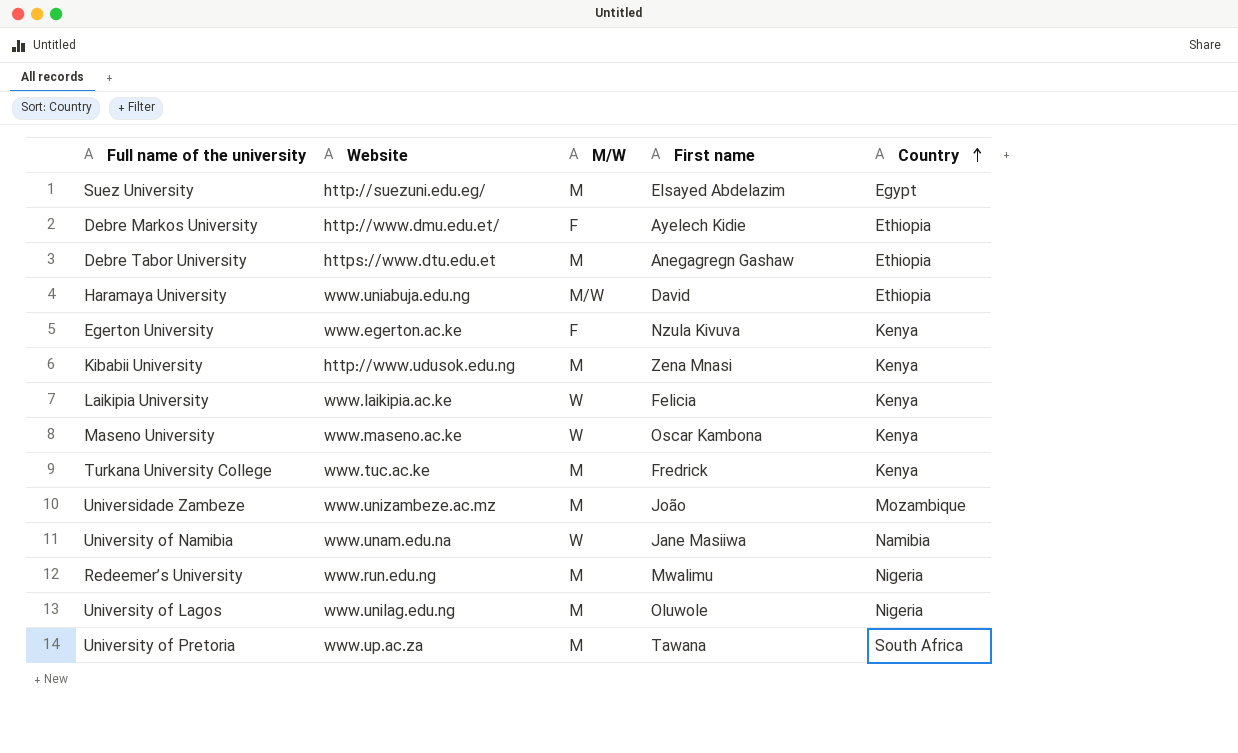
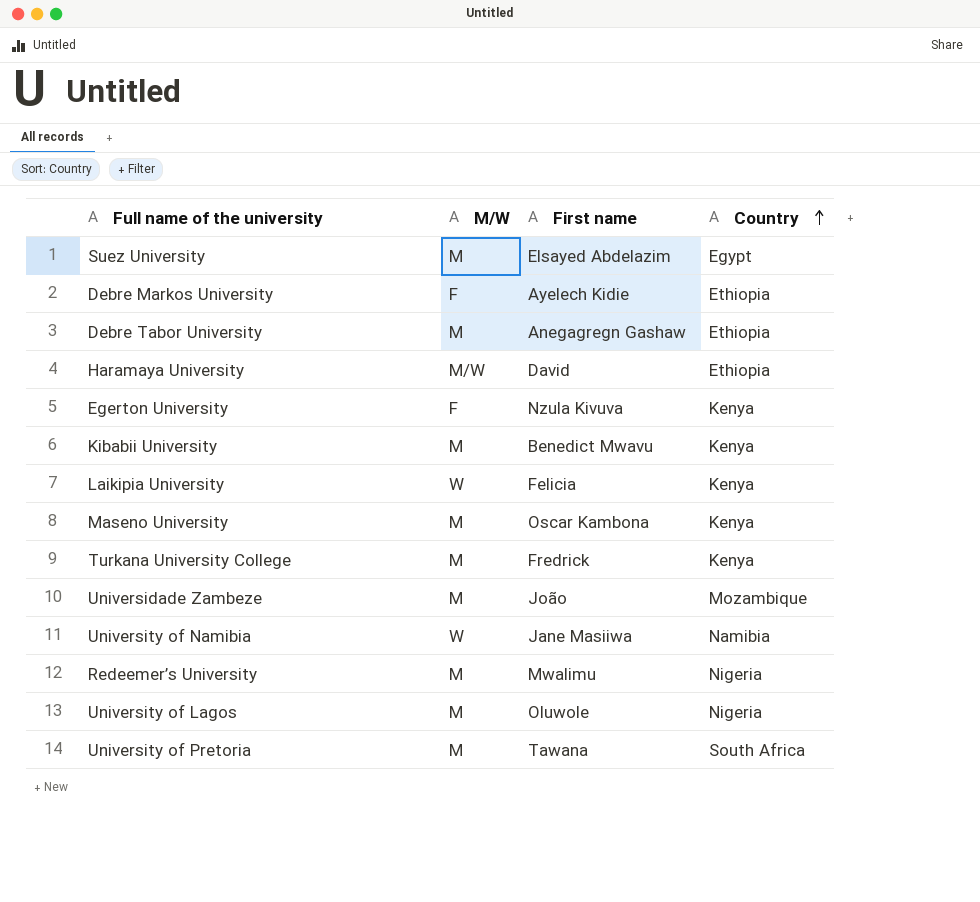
column Website | position: 2 -> none
Kibabii University | First name: Zena Mnasi -> Benedict Mwavu
Maseno University | M/W: W -> M

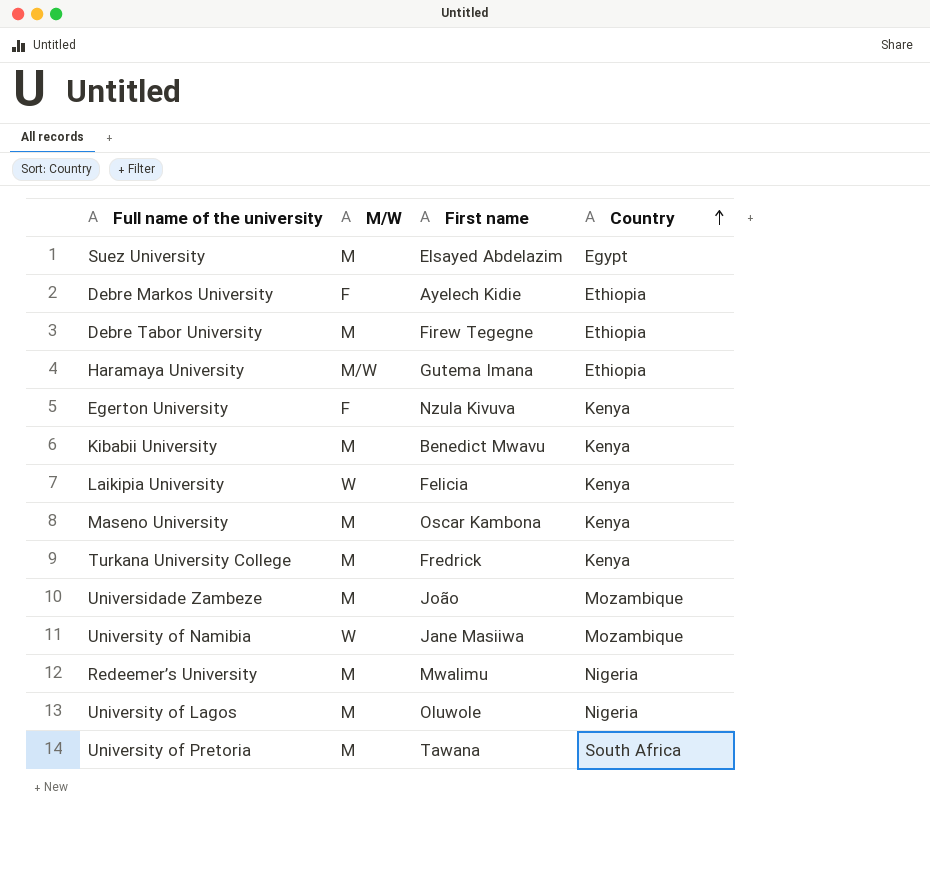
Debre Tabor University | First name: Anegagregn Gashaw -> Firew Tegegne
Haramaya University | First name: David -> Gutema Imana
University of Namibia | Country: Namibia -> Mozambique

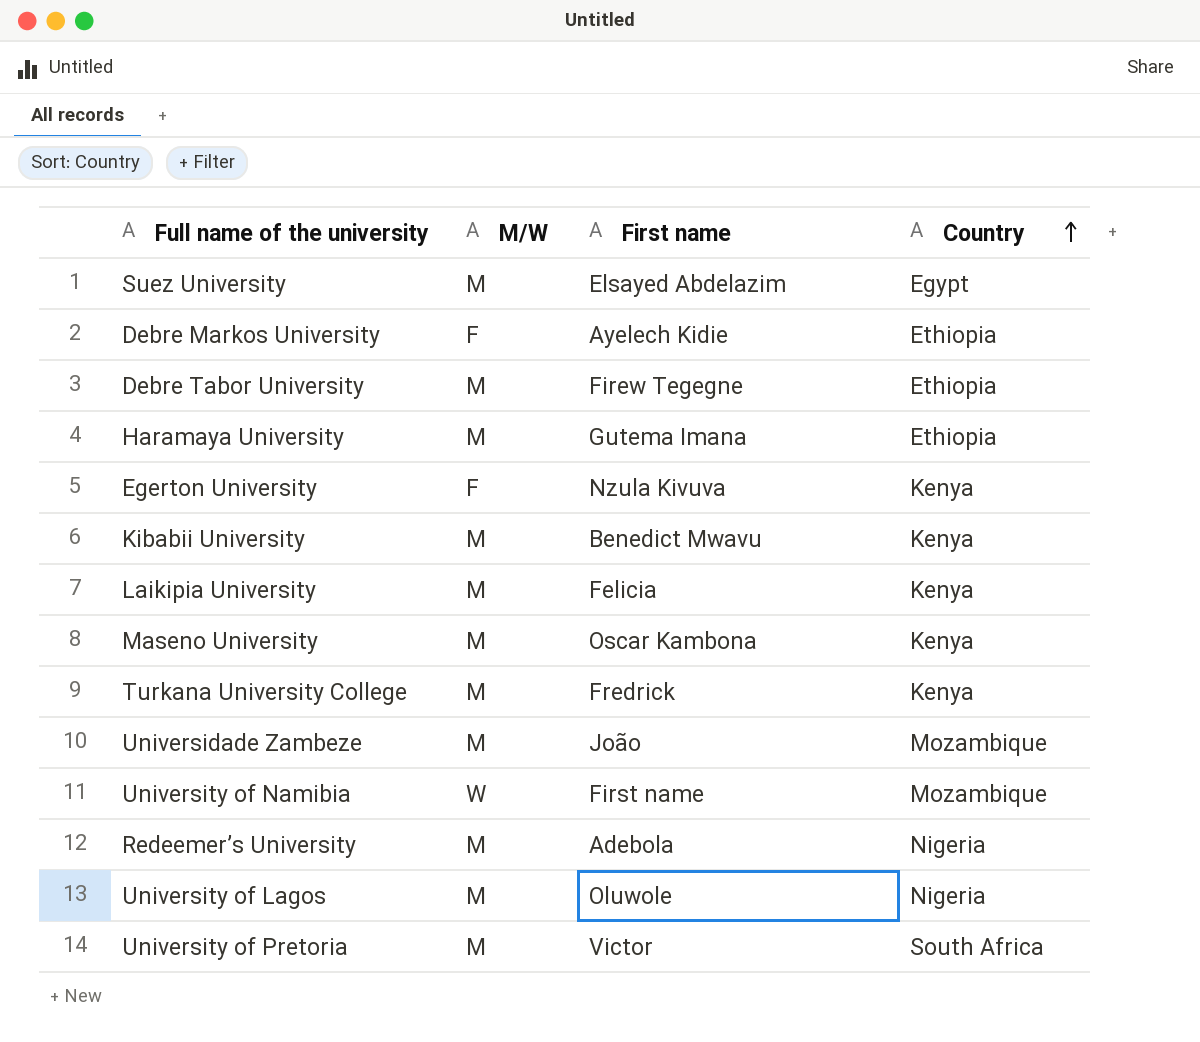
Haramaya University | M/W: M/W -> M
Laikipia University | M/W: W -> M
University of Namibia | First name: Jane Masiiwa -> First name
Redeemer’s University | First name: Mwalimu -> Adebola
University of Pretoria | First name: Tawana -> Victor

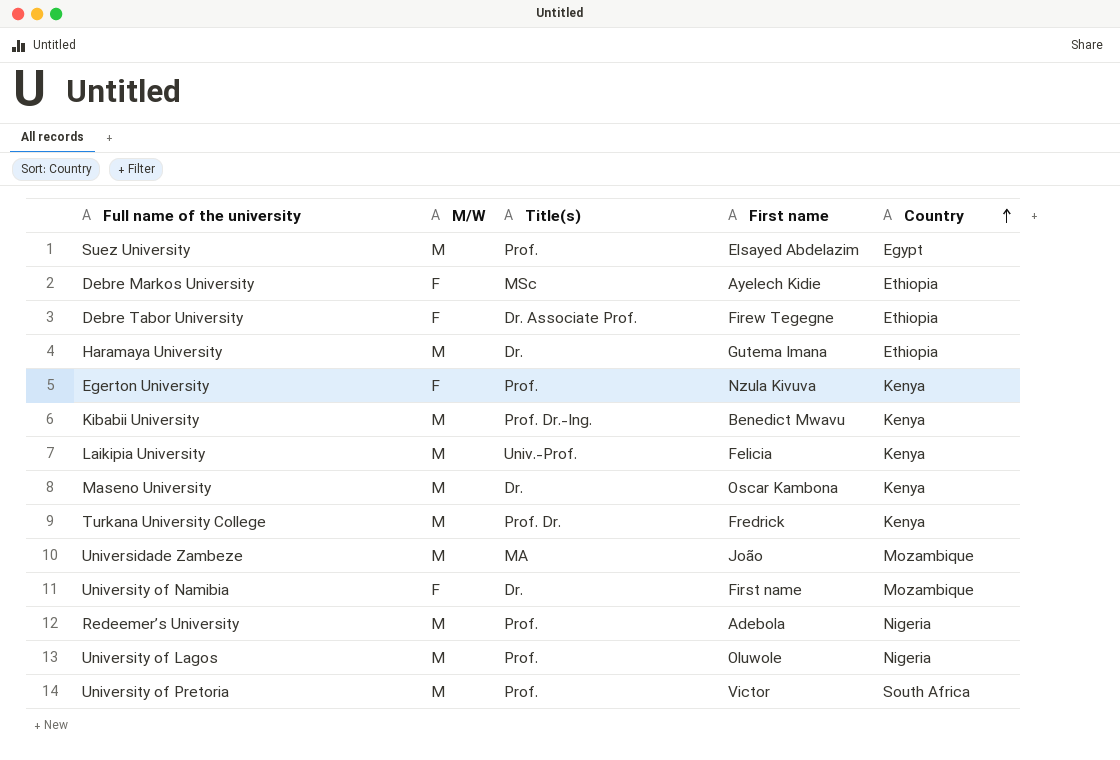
column Title(s) | position: none -> 3
Debre Tabor University | M/W: M -> F
University of Namibia | M/W: W -> F

